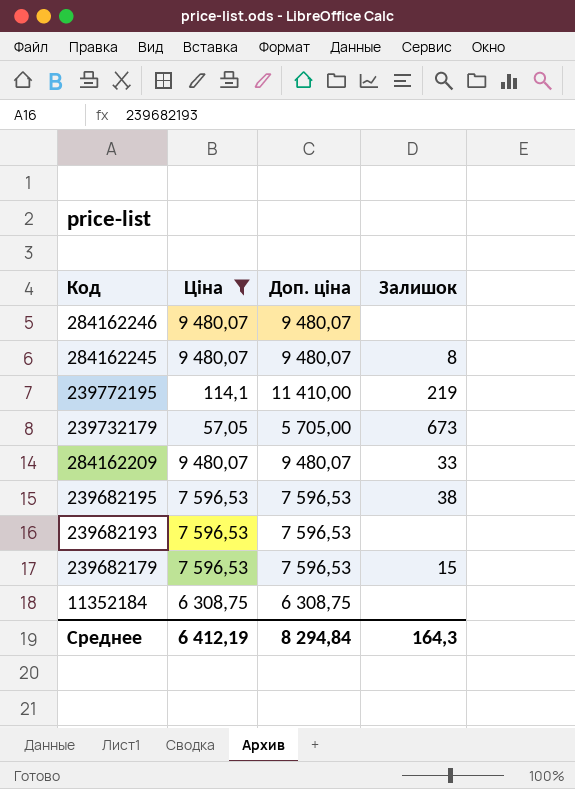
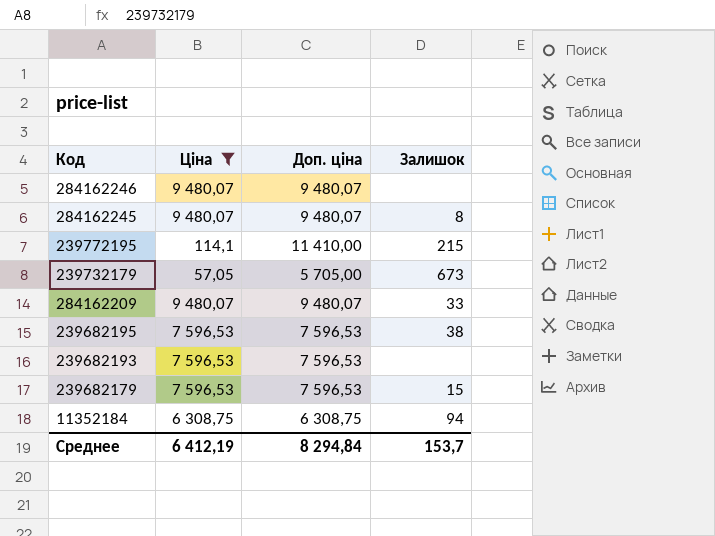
239772195 | Залишок: 219 -> 215
11352184 | Залишок: none -> 94
Среднее | Залишок: 164,3 -> 153,7

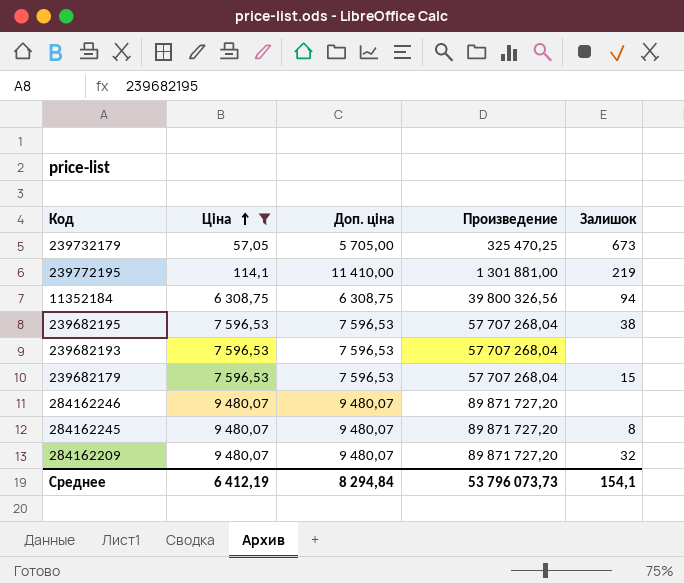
row order: none -> Ціна ascending
column Произведение | formula: none -> [Ціна] * [Доп. ціна]
239772195 | Залишок: 215 -> 219
284162209 | Залишок: 33 -> 32
Среднее | Залишок: 153,7 -> 154,1

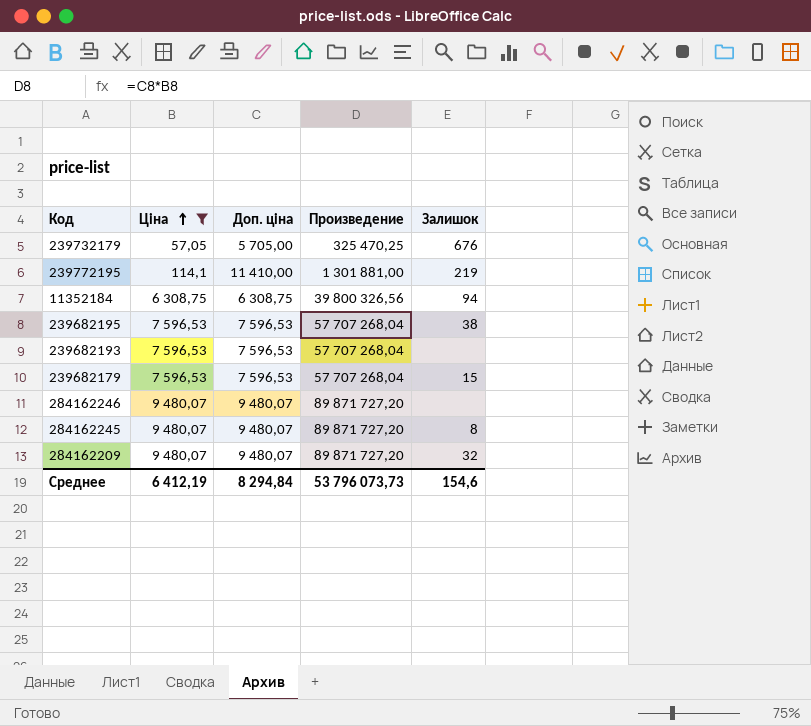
239732179 | Залишок: 673 -> 676
Среднее | Залишок: 154,1 -> 154,6

